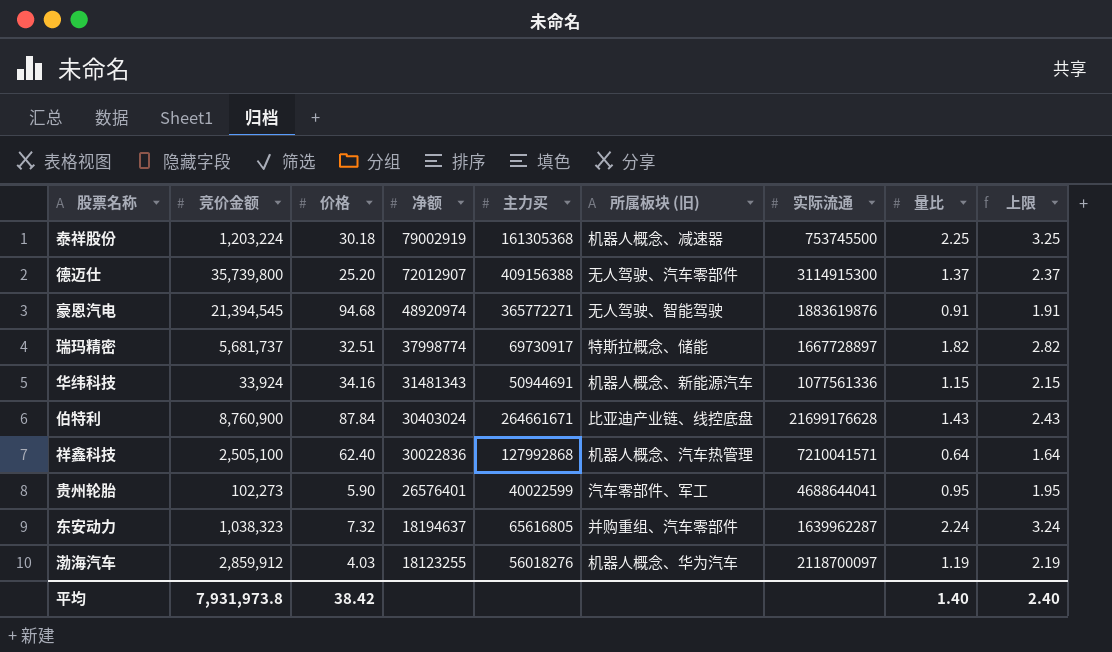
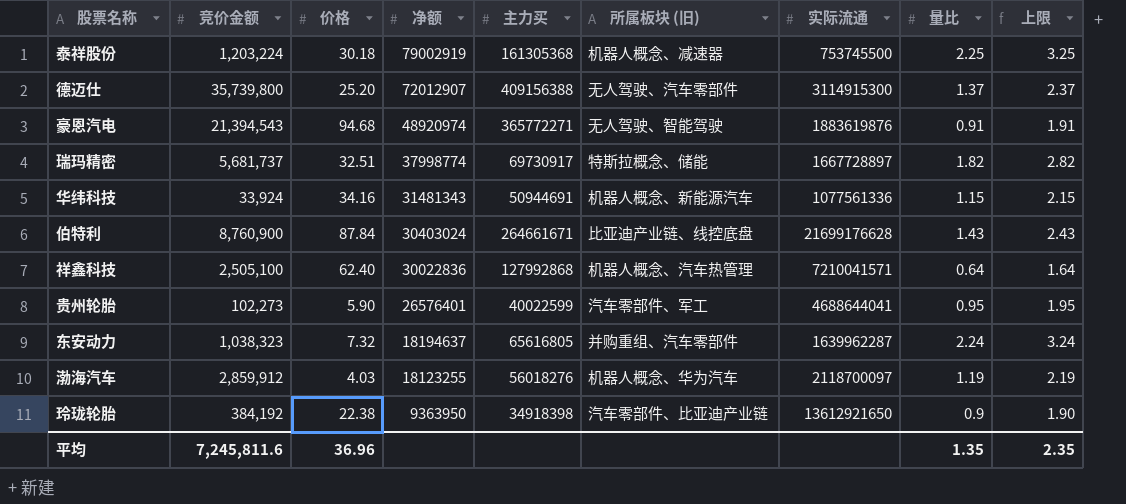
豪恩汽电 | 竞价金额: 21,394,545 -> 21,394,543
row 玲珑轮胎: none -> 384,192 | 22.38 | 9363950 | 34918398 | 汽车零部件、比亚迪产业链 | 13612921650 | 0.9 | 1.90
平均 | 竞价金额: 7,931,973.8 -> 7,245,811.6
平均 | 价格: 38.42 -> 36.96
平均 | 量比: 1.40 -> 1.35
平均 | 上限: 2.40 -> 2.35

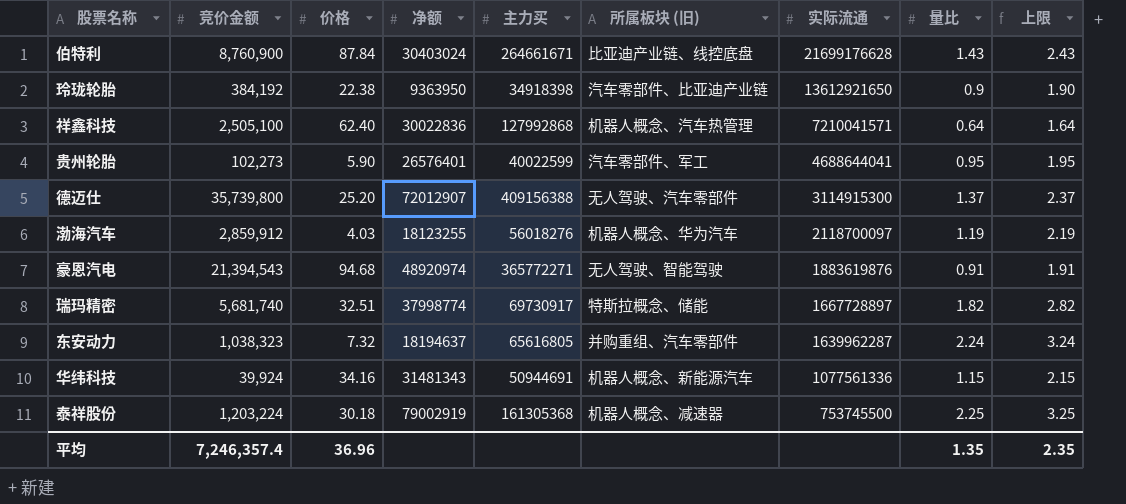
row order: 净额 descending -> 实际流通 descending
瑞玛精密 | 竞价金额: 5,681,737 -> 5,681,740
华纬科技 | 竞价金额: 33,924 -> 39,924
平均 | 竞价金额: 7,245,811.6 -> 7,246,357.4

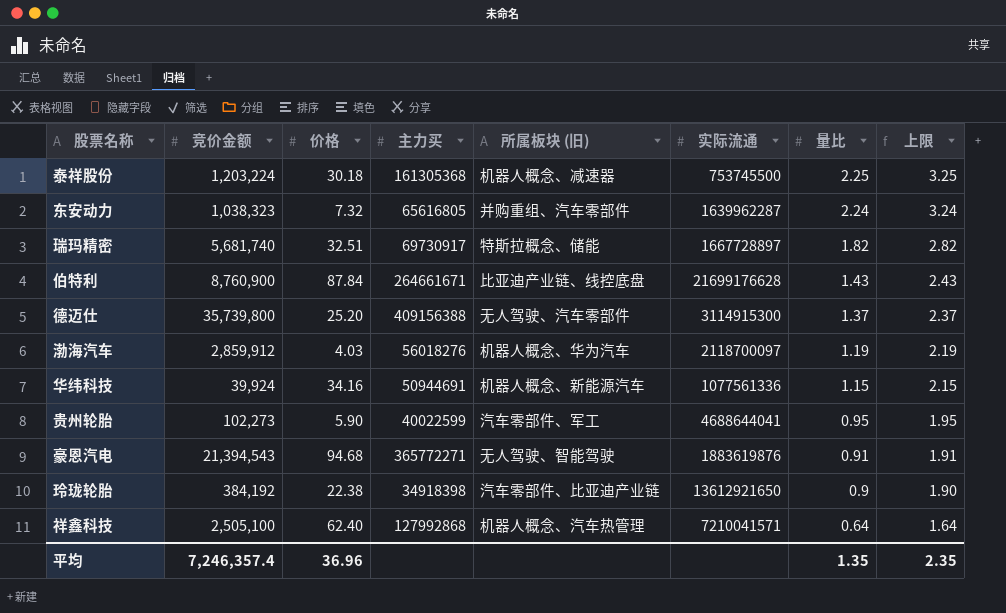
row order: 实际流通 descending -> 量比 descending
column 净额 | position: 4 -> none

